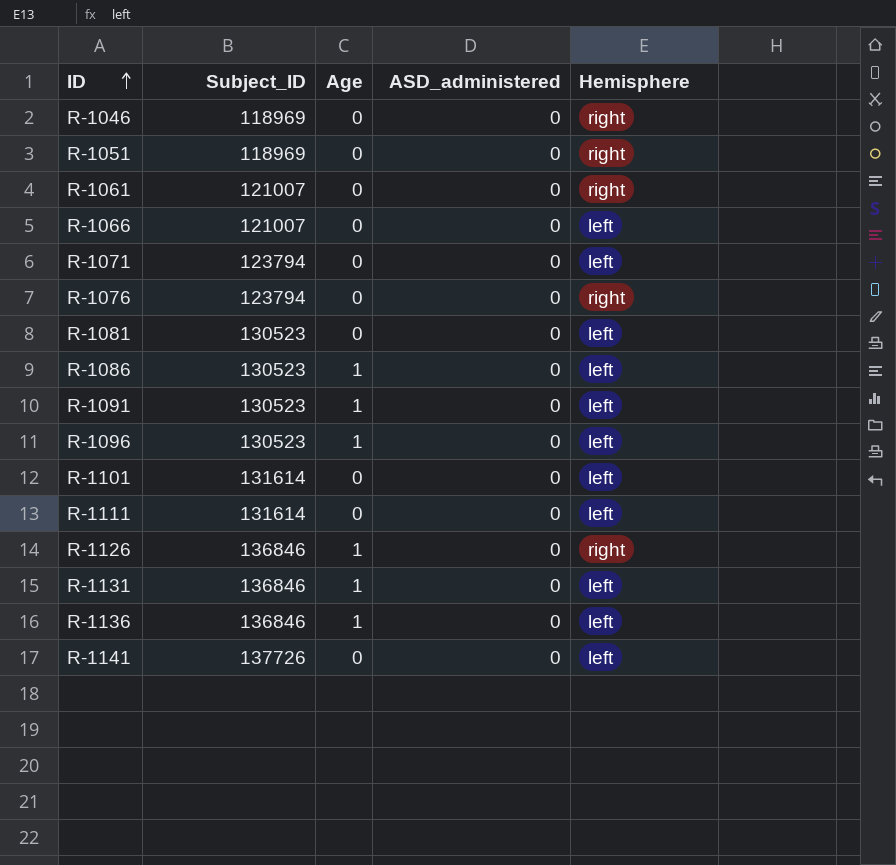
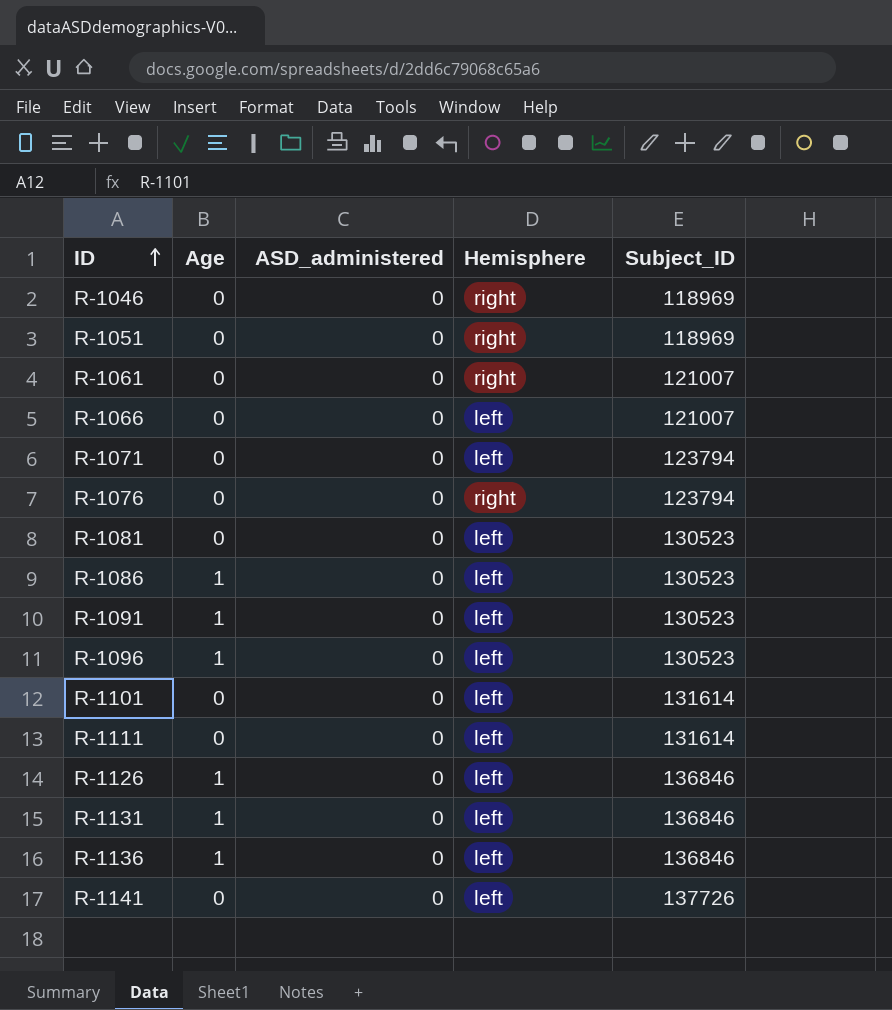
column Subject_ID | position: 2 -> 5
R-1126 | Hemisphere: right -> left

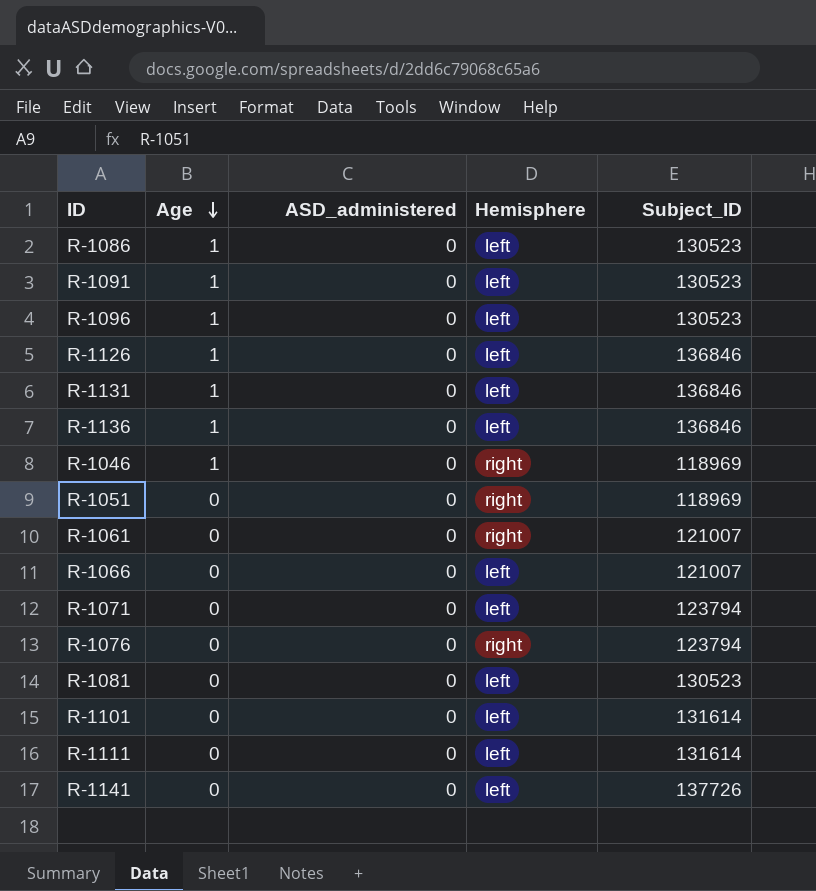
row order: ID ascending -> Age descending
R-1046 | Age: 0 -> 1

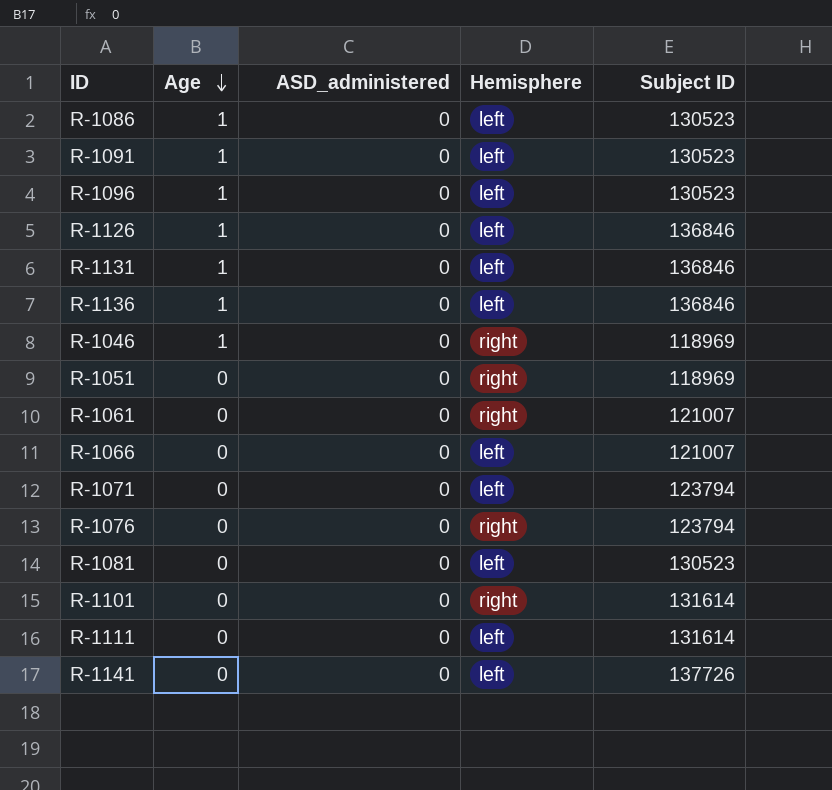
column name: Subject_ID -> Subject ID
R-1101 | Hemisphere: left -> right

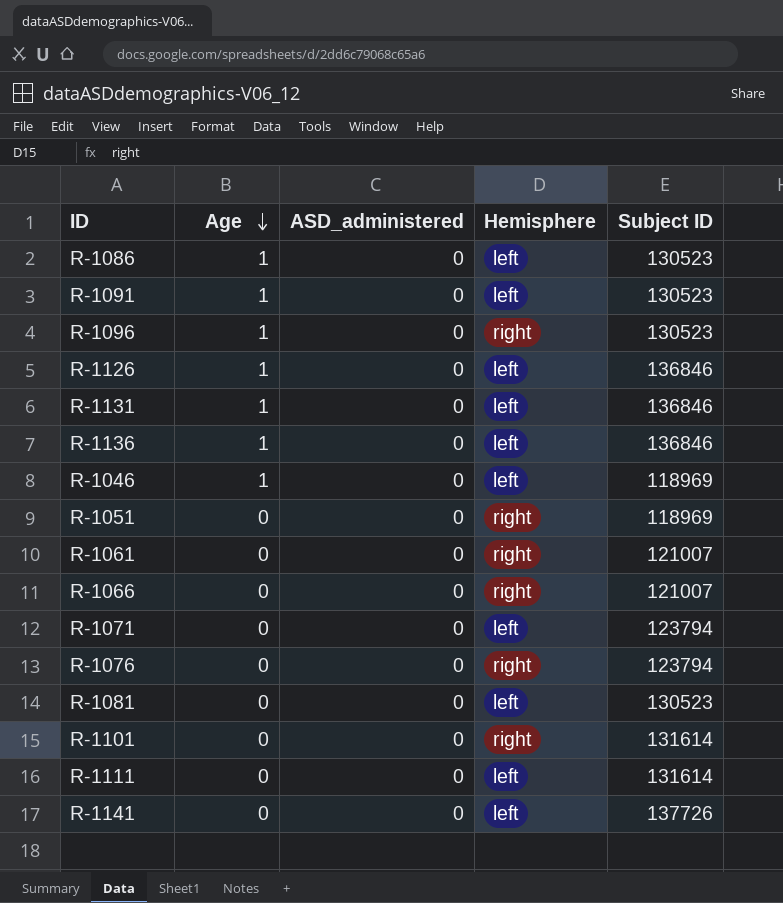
R-1096 | Hemisphere: left -> right
R-1046 | Hemisphere: right -> left
R-1066 | Hemisphere: left -> right

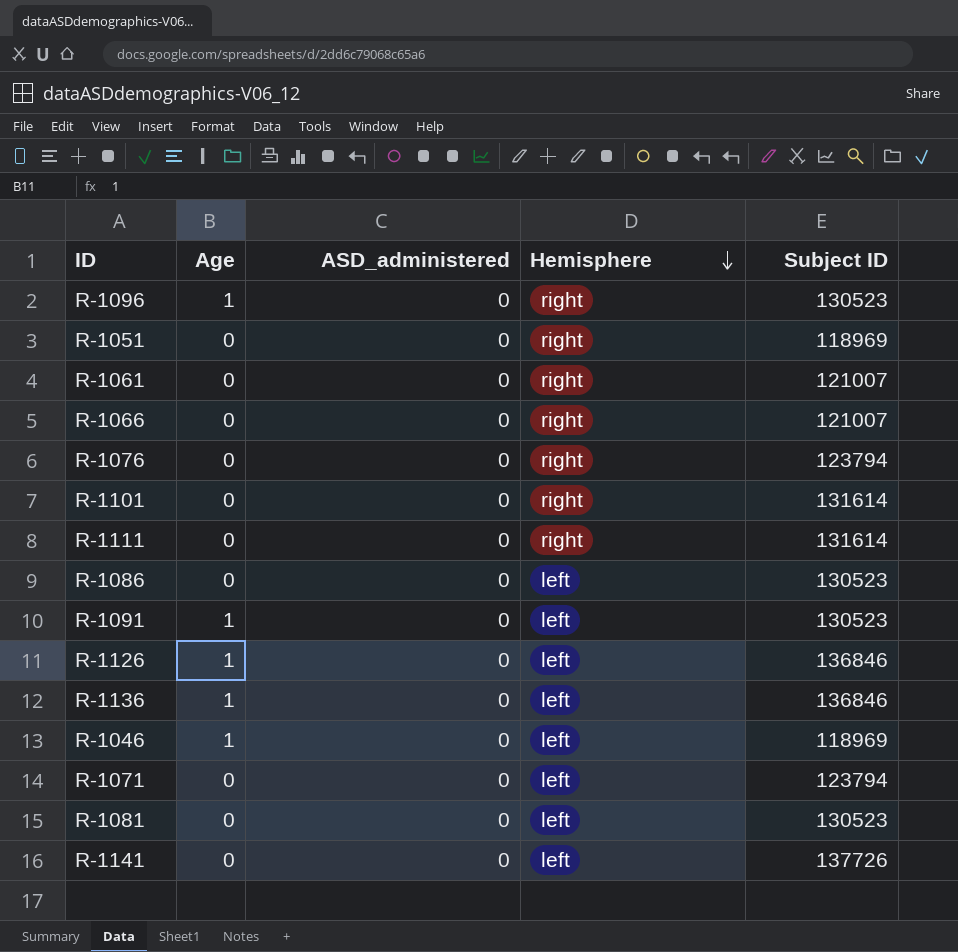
row order: Age descending -> Hemisphere descending
row R-1131: 1 | 0 | left | 136846 -> none
R-1111 | Hemisphere: left -> right
R-1086 | Age: 1 -> 0

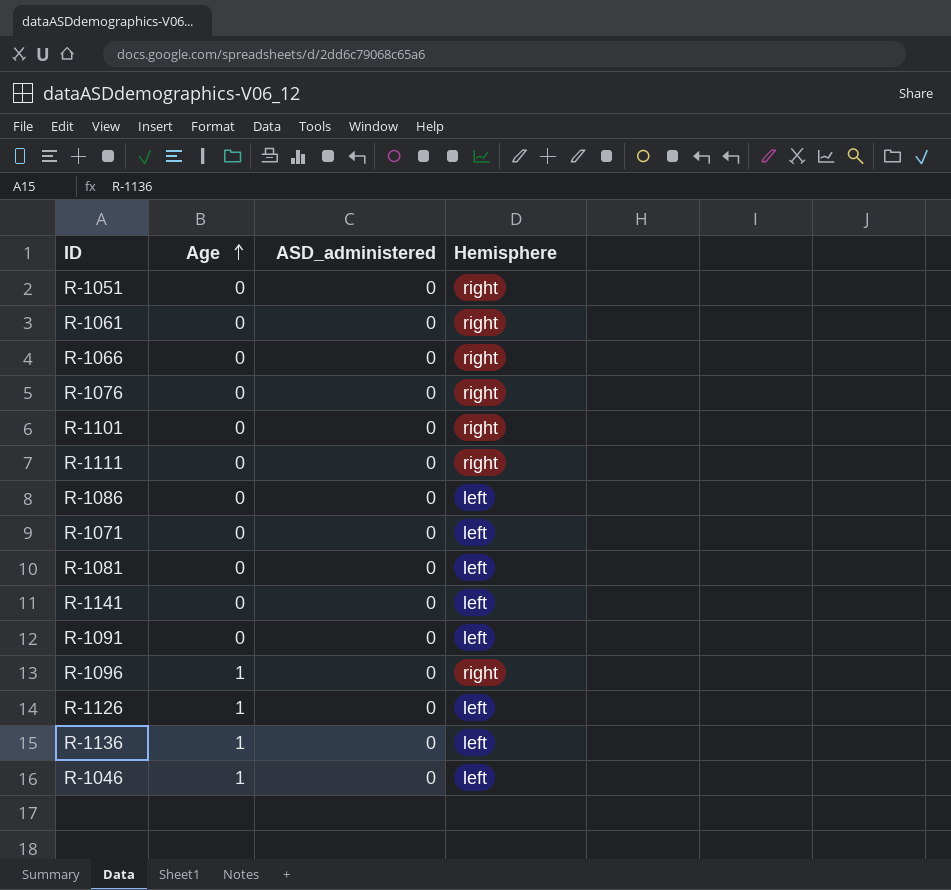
row order: Hemisphere descending -> Age ascending
column Subject ID | position: 5 -> none
R-1091 | Age: 1 -> 0

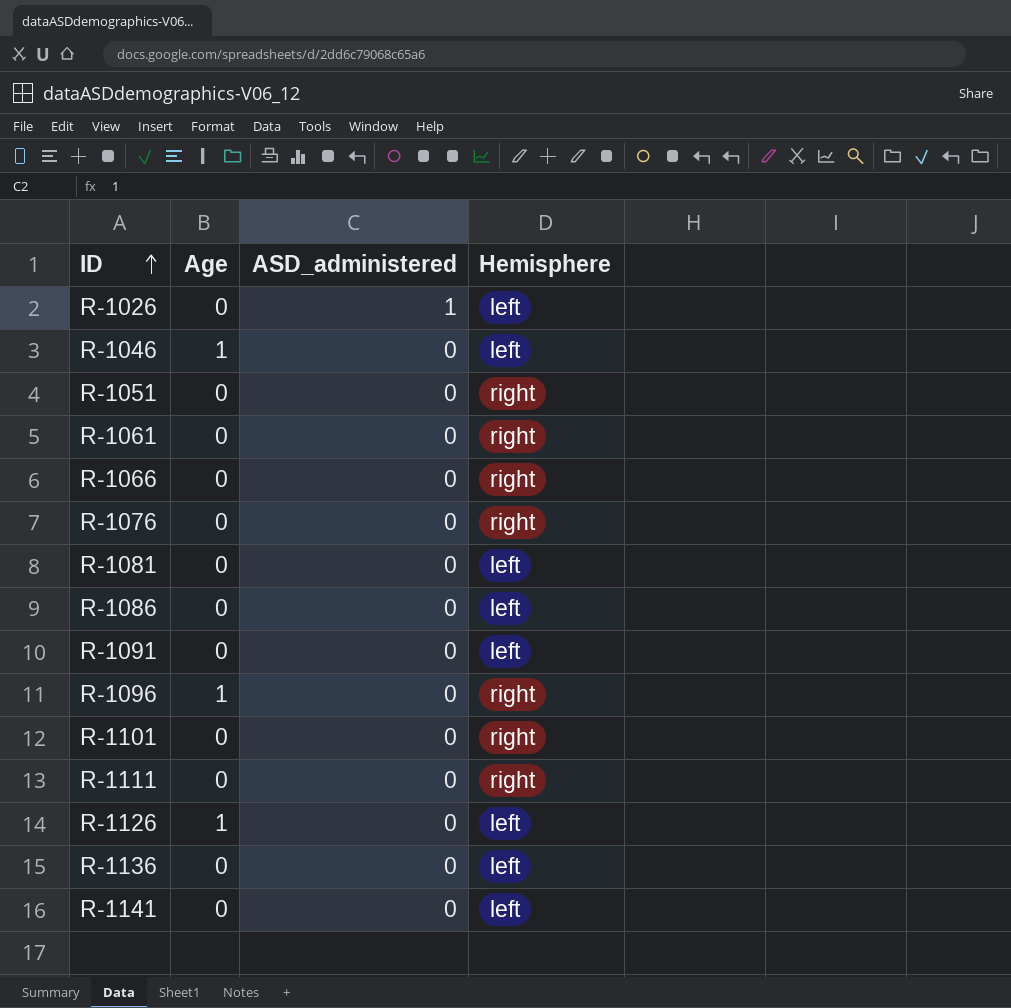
row order: Age ascending -> ID ascending
row R-1071: 0 | 0 | left -> none
row R-1026: none -> 0 | 1 | left
R-1136 | Age: 1 -> 0

